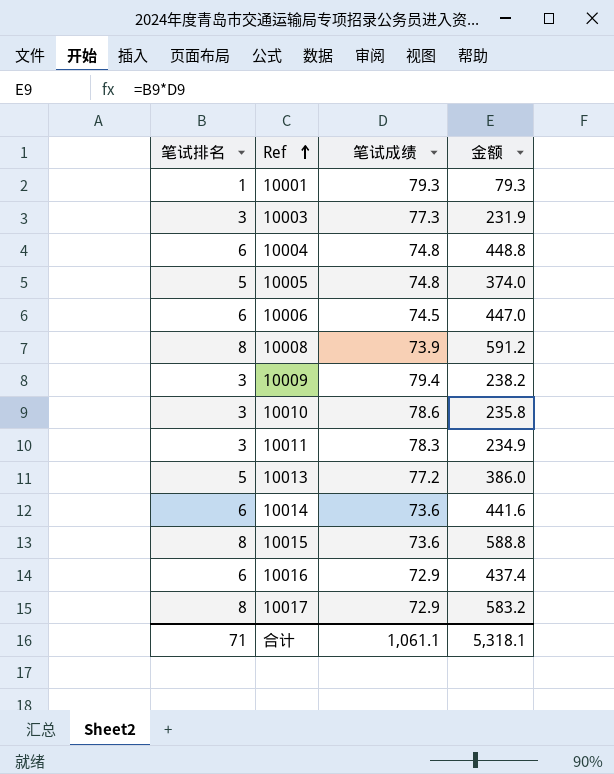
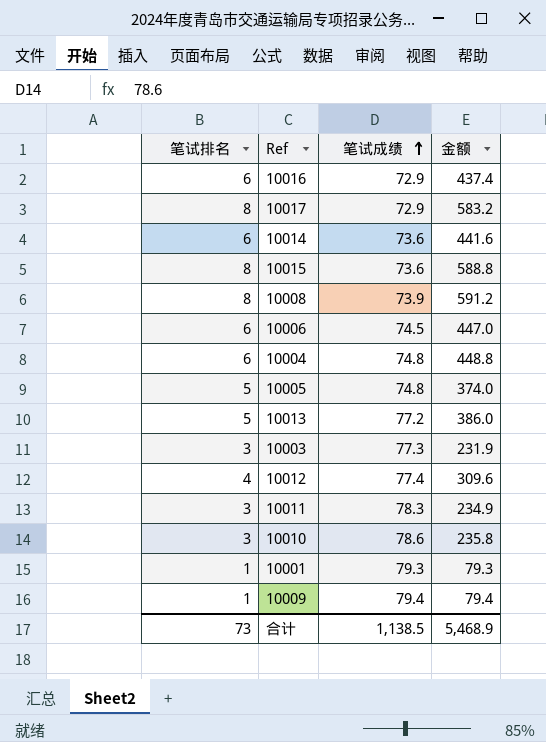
row order: Ref ascending -> 笔试成绩 ascending
row 10012: none -> 4 | 77.4 | 309.6
10009 | 笔试排名: 3 -> 1
10009 | 金额: 238.2 -> 79.4
合计 | 笔试排名: 71 -> 73
合计 | 笔试成绩: 1,061.1 -> 1,138.5
合计 | 金额: 5,318.1 -> 5,468.9

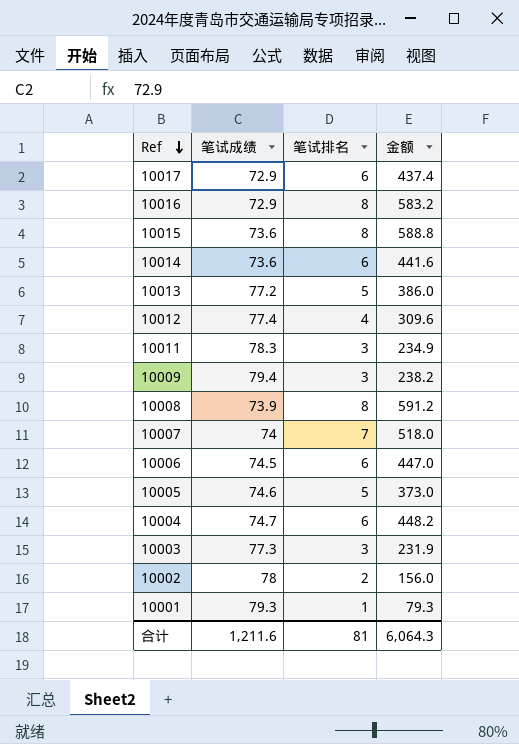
row order: 笔试成绩 ascending -> Ref descending
column 笔试排名 | position: 1 -> 3
row 10010: 3 | 78.6 | 235.8 -> none
10017 | 笔试排名: 8 -> 6
10017 | 金额: 583.2 -> 437.4
10016 | 笔试排名: 6 -> 8
10016 | 金额: 437.4 -> 583.2
10009 | 笔试排名: 1 -> 3
10009 | 金额: 79.4 -> 238.2
row 10007: none -> 74 | 7 | 518.0
10005 | 笔试成绩: 74.8 -> 74.6
10005 | 金额: 374.0 -> 373.0
10004 | 笔试成绩: 74.8 -> 74.7
10004 | 金额: 448.8 -> 448.2
row 10002: none -> 78 | 2 | 156.0
合计 | 笔试成绩: 1,138.5 -> 1,211.6
合计 | 笔试排名: 73 -> 81
合计 | 金额: 5,468.9 -> 6,064.3

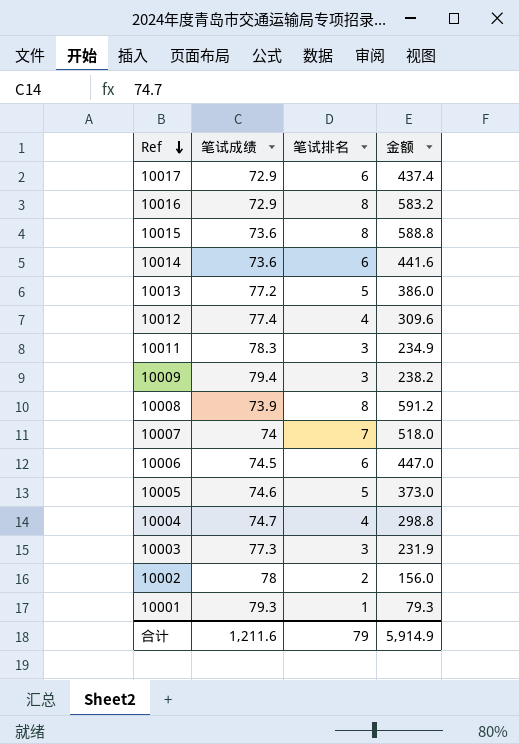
10004 | 笔试排名: 6 -> 4
10004 | 金额: 448.2 -> 298.8
合计 | 笔试排名: 81 -> 79
合计 | 金额: 6,064.3 -> 5,914.9

